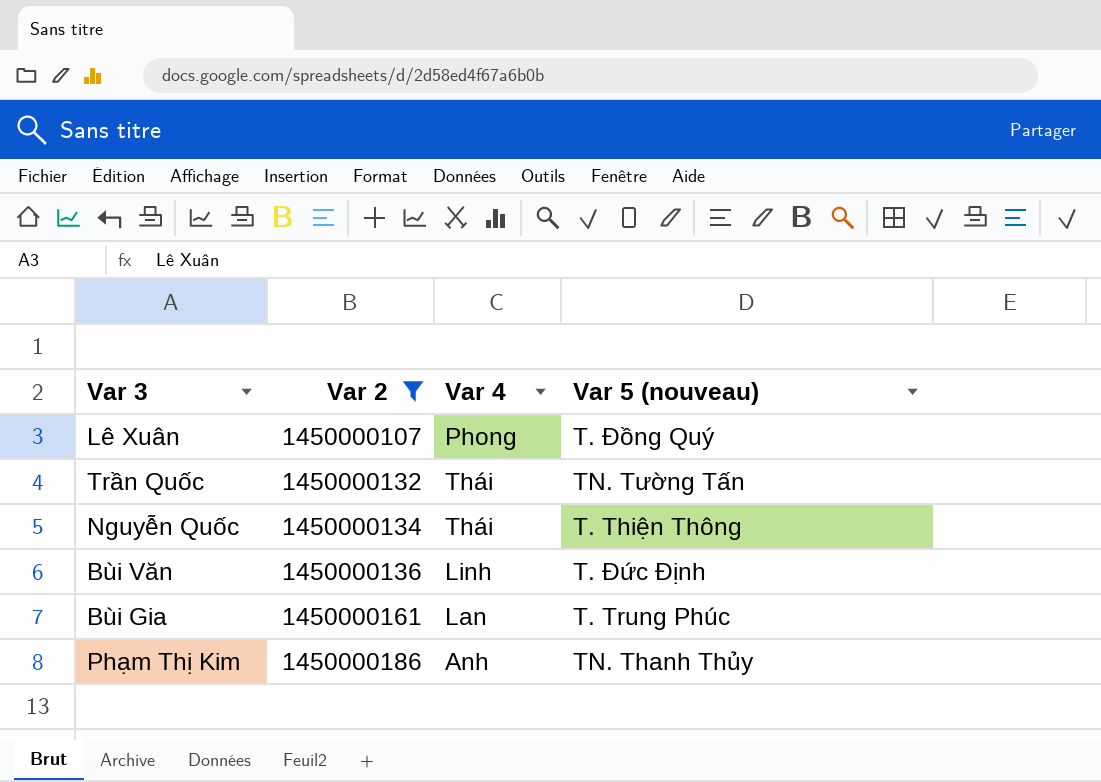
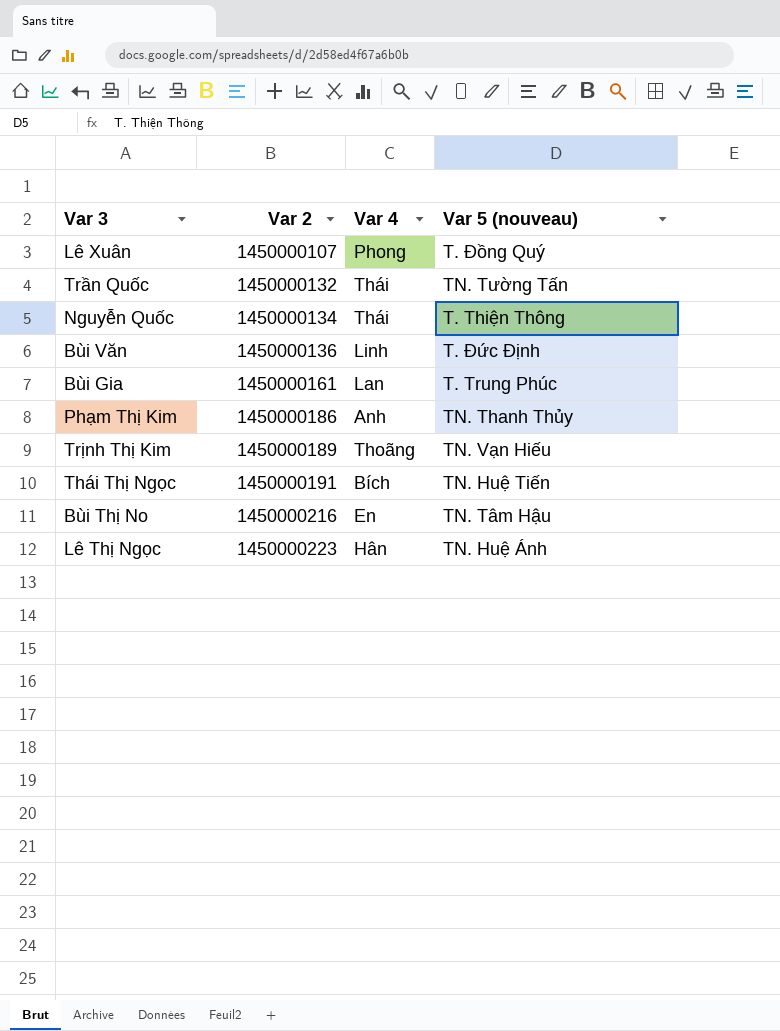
filter: Var 2 <= 1450000186 -> none

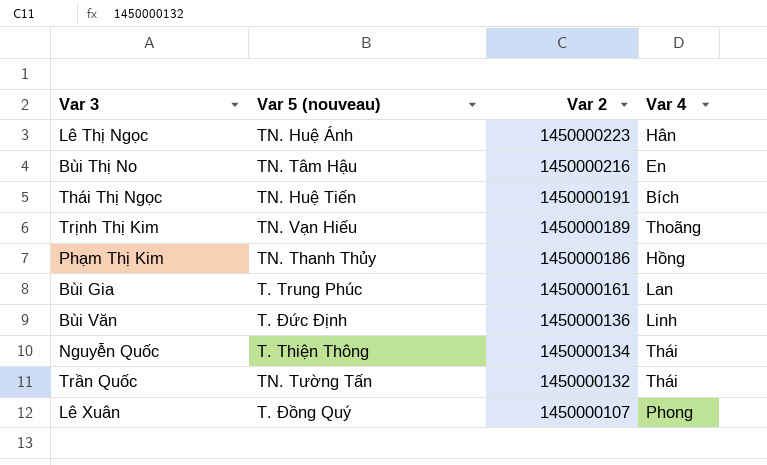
row order: Var 2 ascending -> Var 2 descending
column Var 5 (nouveau) | position: 4 -> 2
Phạm Thị Kim | Var 4: Anh -> Hồng

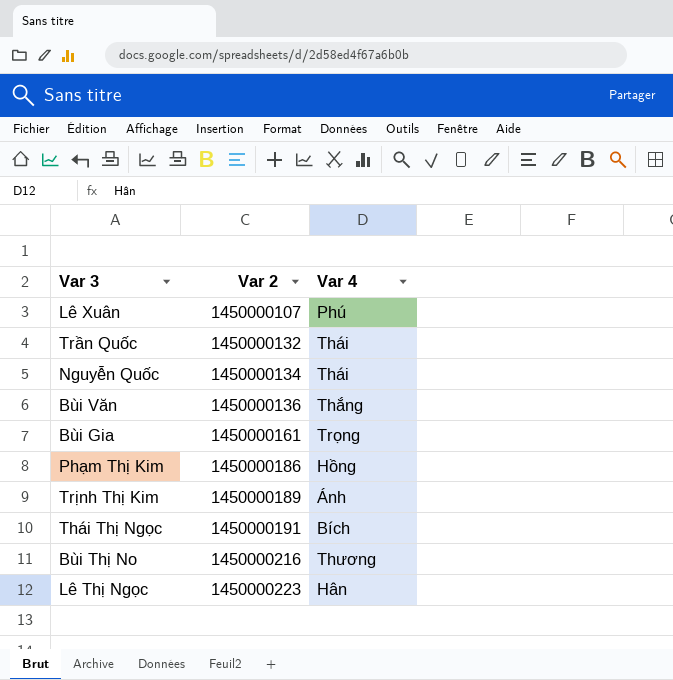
row order: Var 2 descending -> Var 2 ascending
column Var 5 (nouveau) | position: 2 -> none
Lê Xuân | Var 4: Phong -> Phú
Bùi Văn | Var 4: Linh -> Thắng
Bùi Gia | Var 4: Lan -> Trọng
Trịnh Thị Kim | Var 4: Thoãng -> Ánh
Bùi Thị No | Var 4: En -> Thương

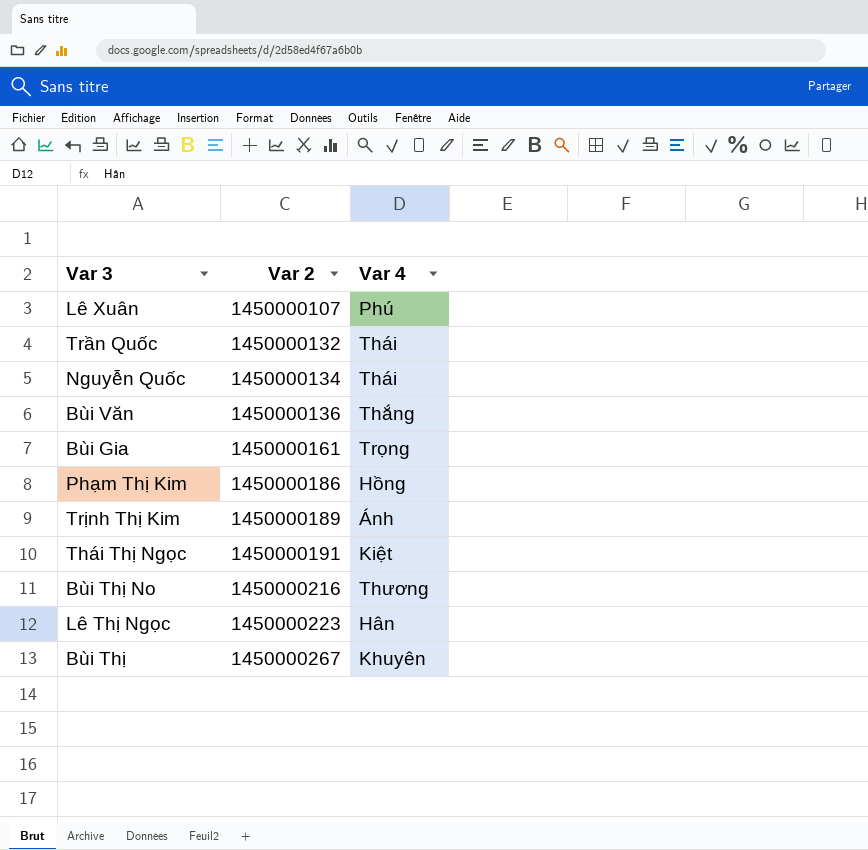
Thái Thị Ngọc | Var 4: Bích -> Kiệt
row Bùi Thị: none -> 1450000267 | Khuyên

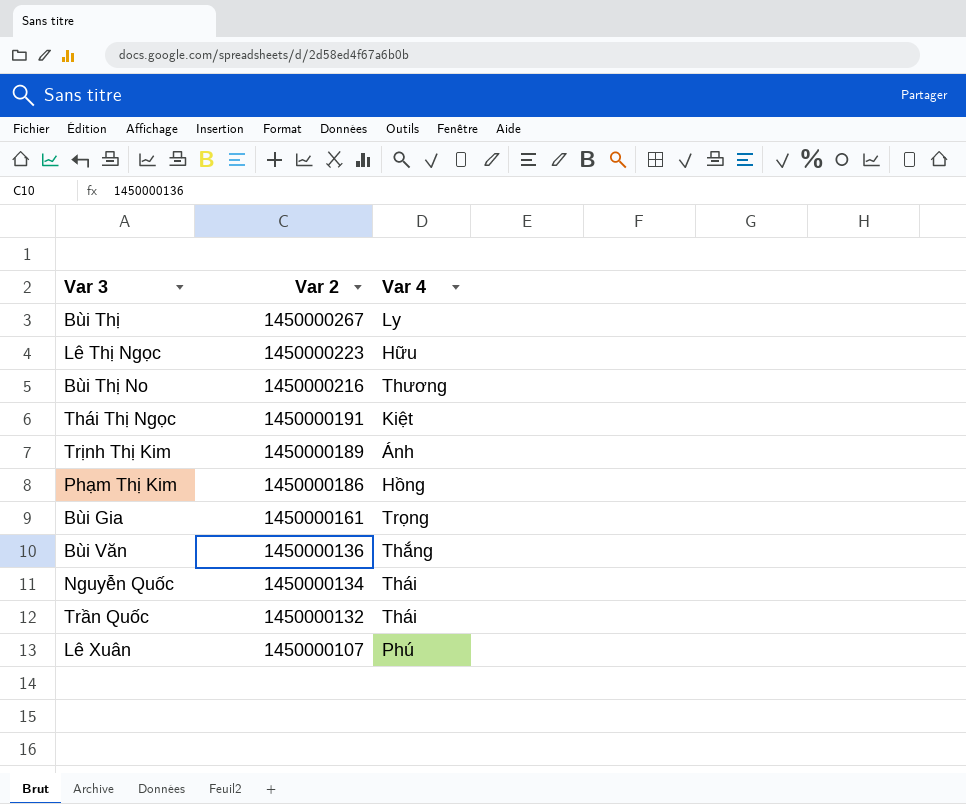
row order: Var 2 ascending -> Var 2 descending
Bùi Thị | Var 4: Khuyên -> Ly
Lê Thị Ngọc | Var 4: Hân -> Hữu

